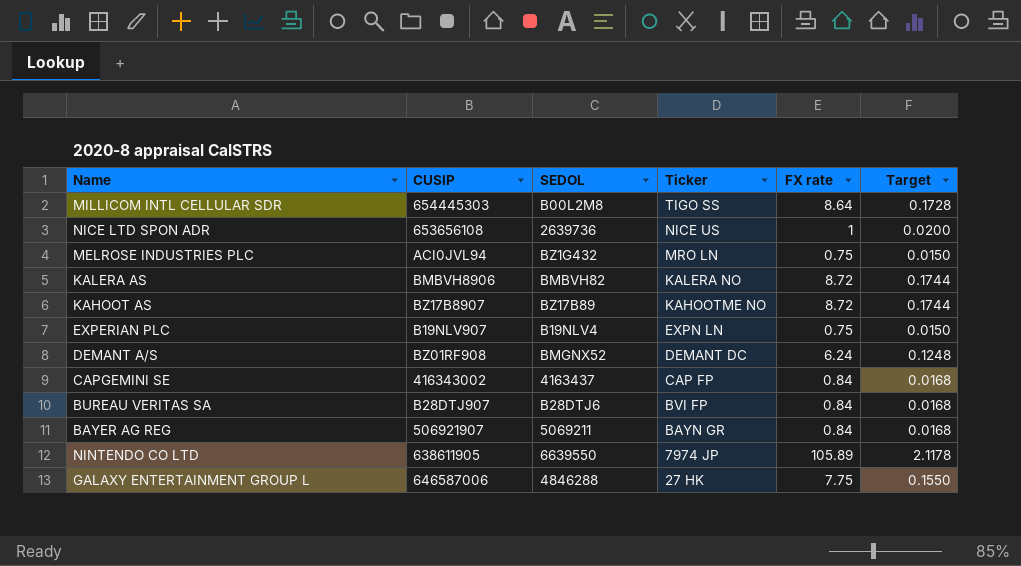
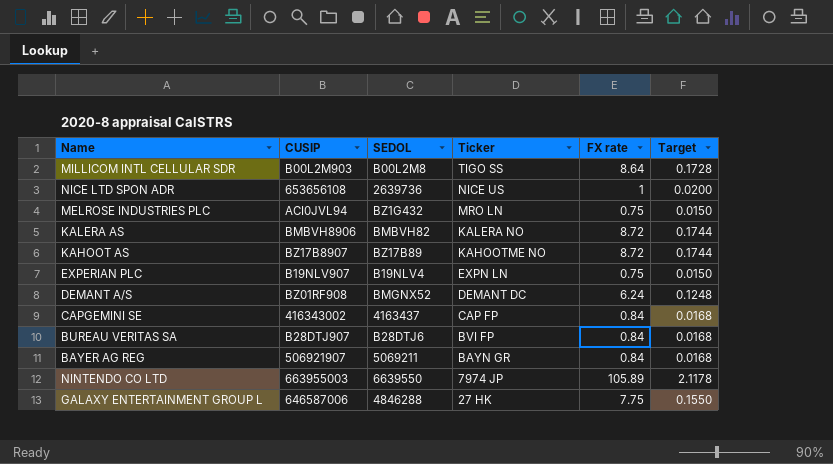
MILLICOM INTL CELLULAR SDR | CUSIP: 654445303 -> B00L2M903
NINTENDO CO LTD | CUSIP: 638611905 -> 663955003

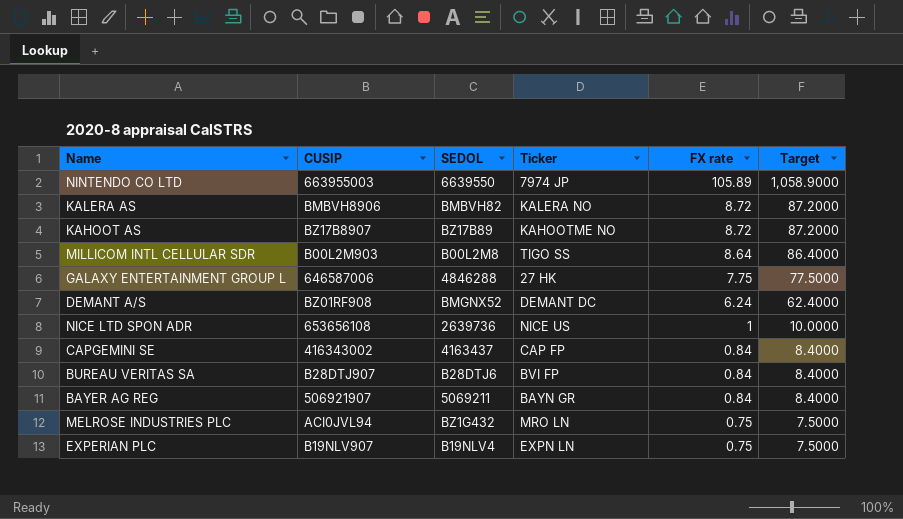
row order: Ticker descending -> FX rate descending
column Target | formula: [FX rate] * 0.02 -> [FX rate] * 10

